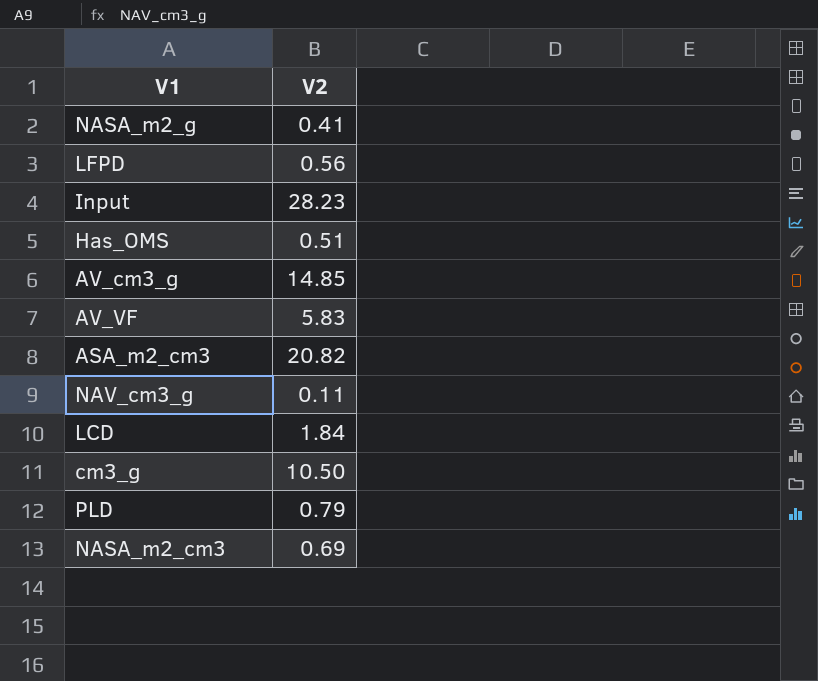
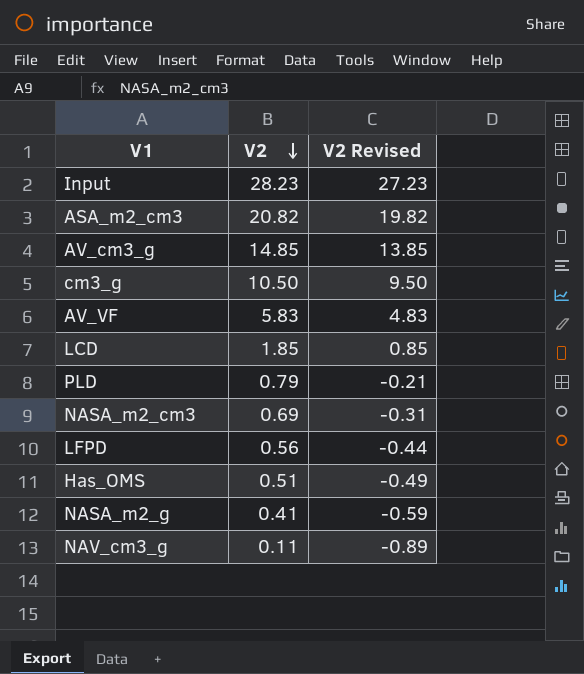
row order: none -> V2 descending
column V2 Revised | formula: none -> [V2] - 1
LCD | V2: 1.84 -> 1.85

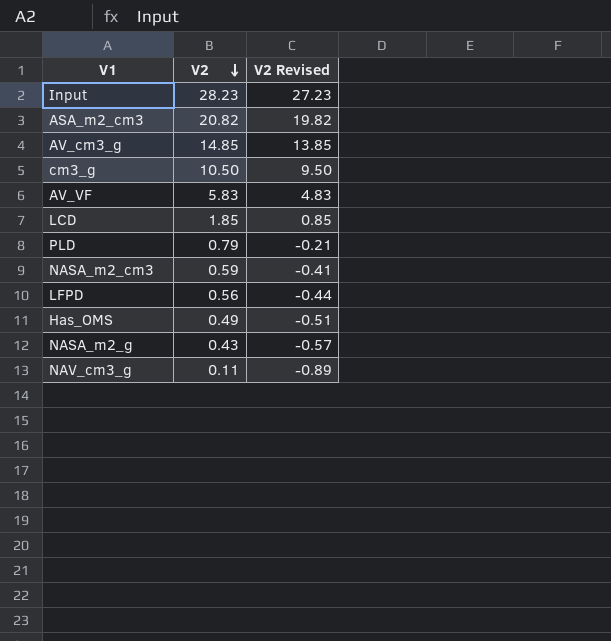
NASA_m2_cm3 | V2: 0.69 -> 0.59
NASA_m2_cm3 | V2 Revised: -0.31 -> -0.41
Has_OMS | V2: 0.51 -> 0.49
Has_OMS | V2 Revised: -0.49 -> -0.51
NASA_m2_g | V2: 0.41 -> 0.43
NASA_m2_g | V2 Revised: -0.59 -> -0.57

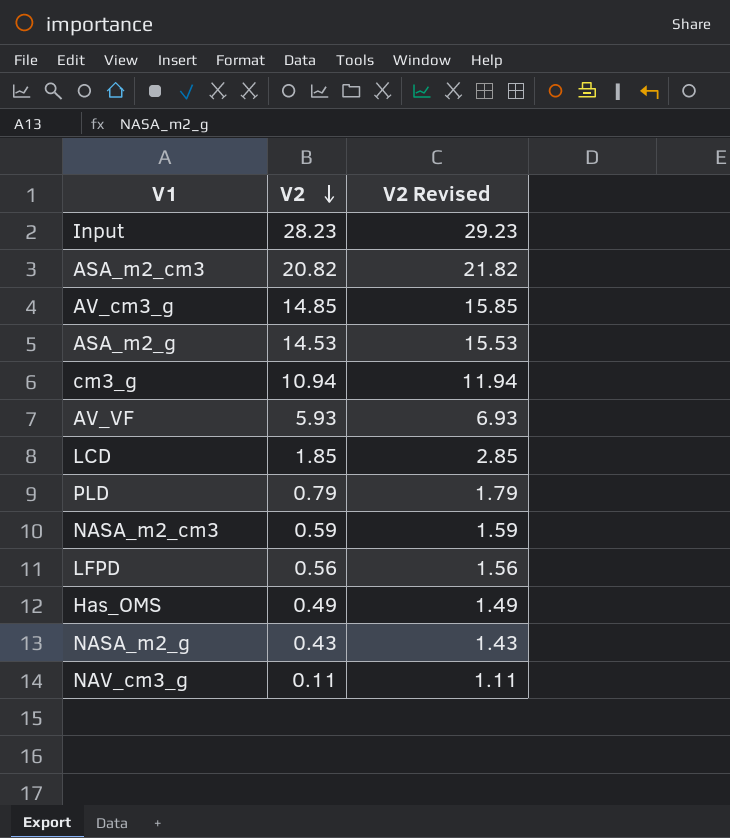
column V2 Revised | formula: [V2] - 1 -> [V2] + 1
row ASA_m2_g: none -> 14.53 | 15.53
cm3_g | V2: 10.50 -> 10.94
AV_VF | V2: 5.83 -> 5.93

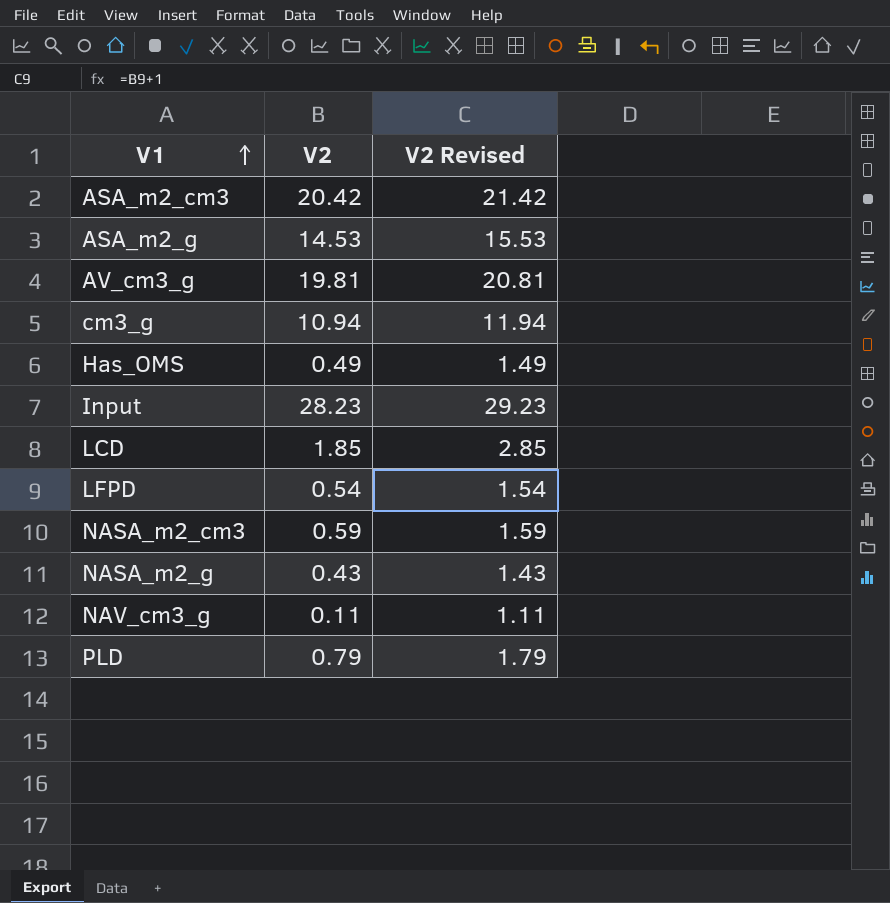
row order: V2 descending -> V1 ascending
row AV_VF: 5.93 | 6.93 -> none
ASA_m2_cm3 | V2: 20.82 -> 20.42
ASA_m2_cm3 | V2 Revised: 21.82 -> 21.42
AV_cm3_g | V2: 14.85 -> 19.81
AV_cm3_g | V2 Revised: 15.85 -> 20.81
LFPD | V2: 0.56 -> 0.54
LFPD | V2 Revised: 1.56 -> 1.54

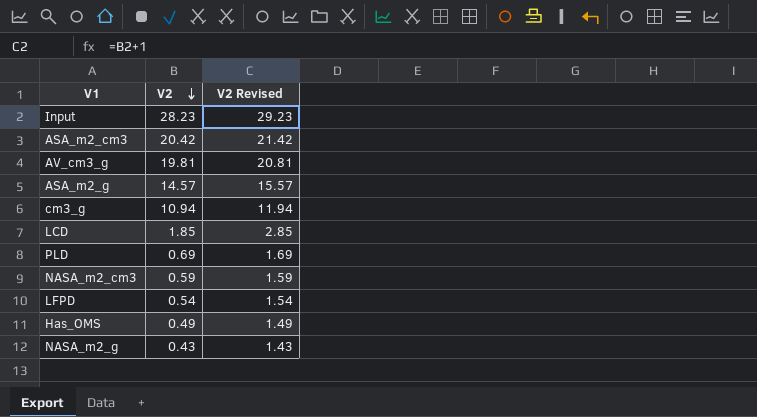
row order: V1 ascending -> V2 descending
row NAV_cm3_g: 0.11 | 1.11 -> none
ASA_m2_g | V2: 14.53 -> 14.57
ASA_m2_g | V2 Revised: 15.53 -> 15.57
PLD | V2: 0.79 -> 0.69
PLD | V2 Revised: 1.79 -> 1.69

